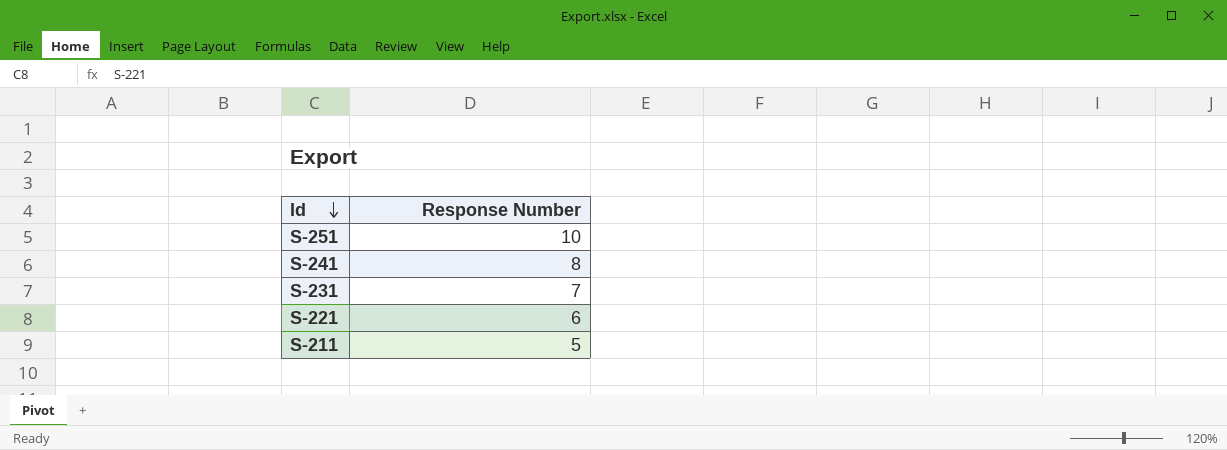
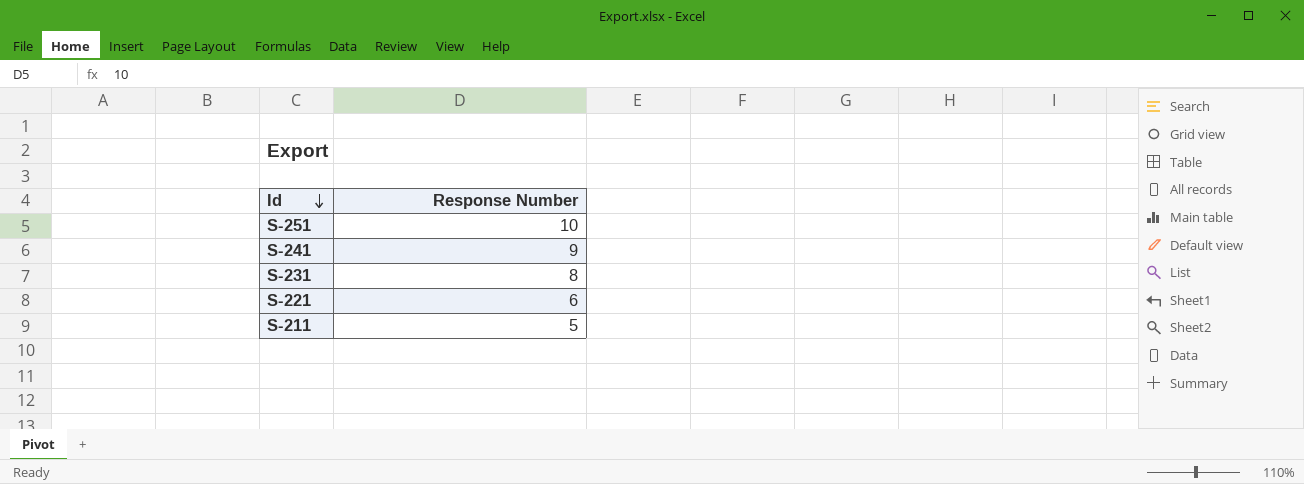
S-241 | Response Number: 8 -> 9
S-231 | Response Number: 7 -> 8

